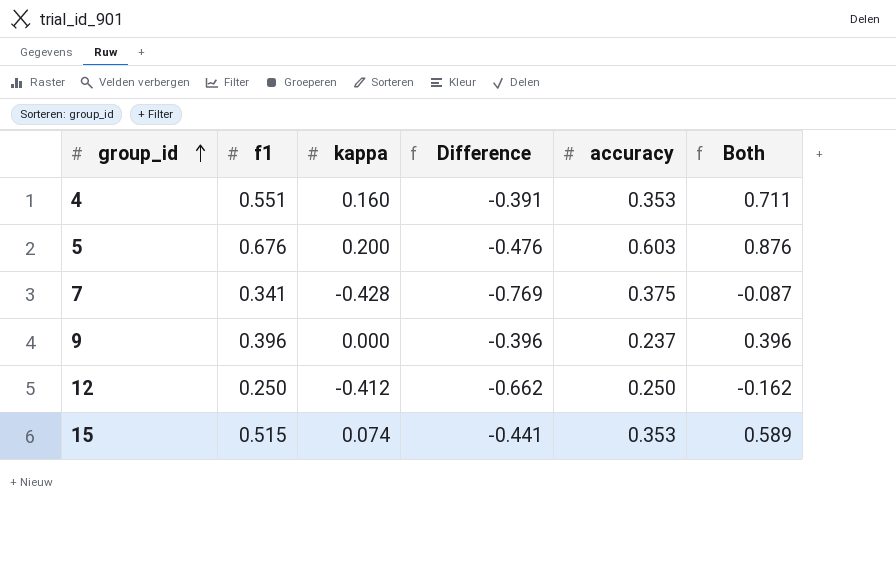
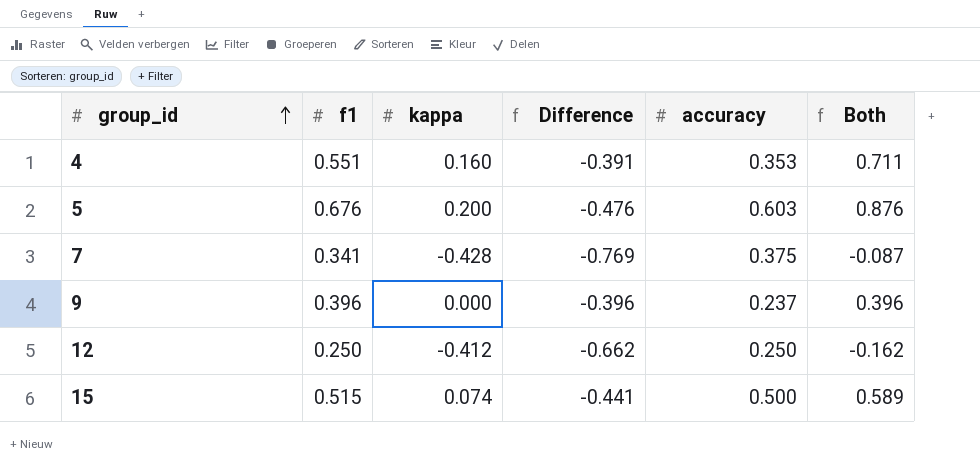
15 | accuracy: 0.353 -> 0.500

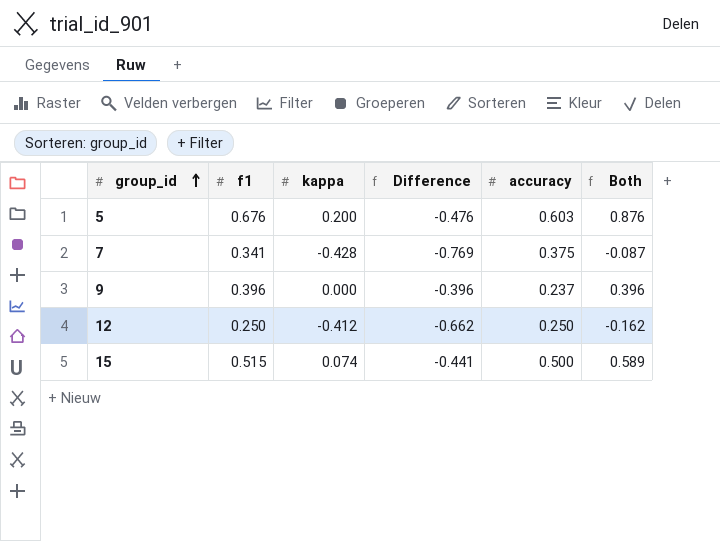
row 4: 0.551 | 0.160 | -0.391 | 0.353 | 0.711 -> none

